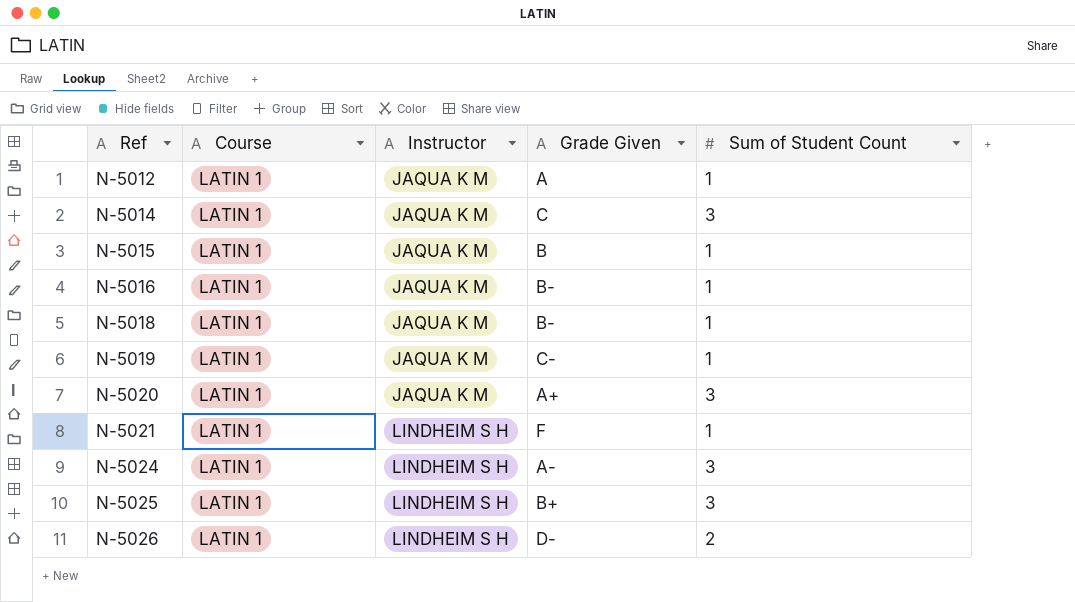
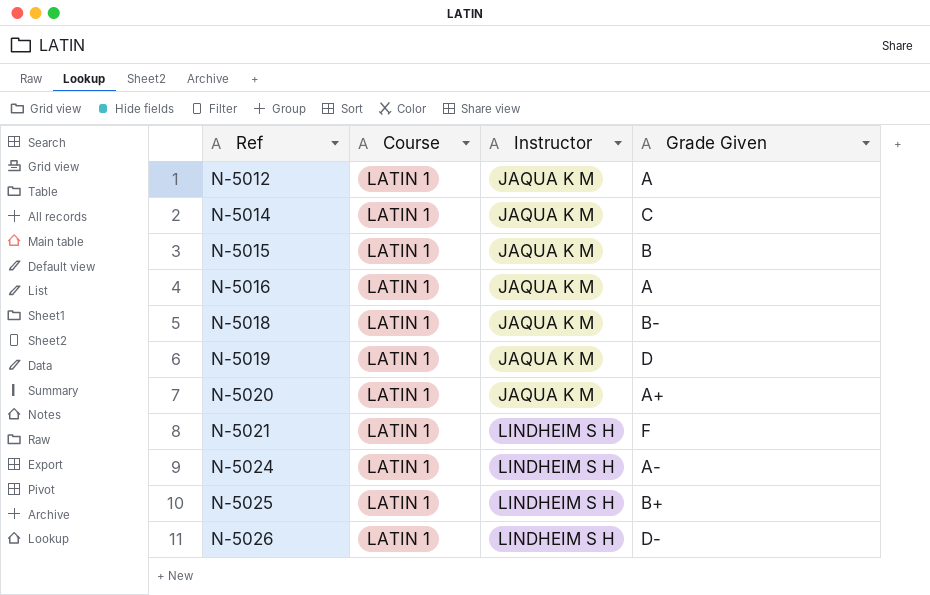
column Sum of Student Count | position: 5 -> none
N-5016 | Grade Given: B- -> A
N-5019 | Grade Given: C- -> D

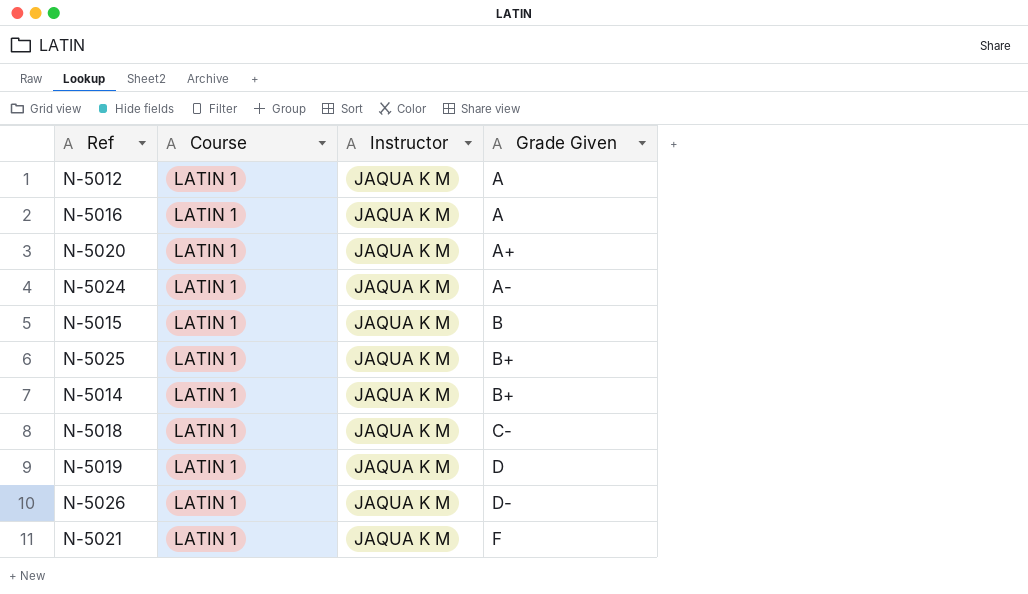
row order: Ref ascending -> Grade Given ascending
N-5024 | Instructor: LINDHEIM S H -> JAQUA K M
N-5025 | Instructor: LINDHEIM S H -> JAQUA K M
N-5014 | Grade Given: C -> B+
N-5018 | Grade Given: B- -> C-
N-5026 | Instructor: LINDHEIM S H -> JAQUA K M
N-5021 | Instructor: LINDHEIM S H -> JAQUA K M

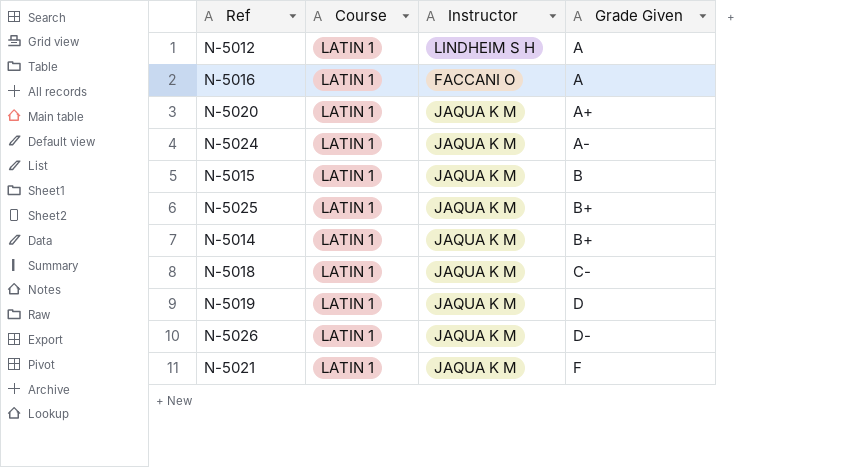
N-5012 | Instructor: JAQUA K M -> LINDHEIM S H
N-5016 | Instructor: JAQUA K M -> FACCANI O

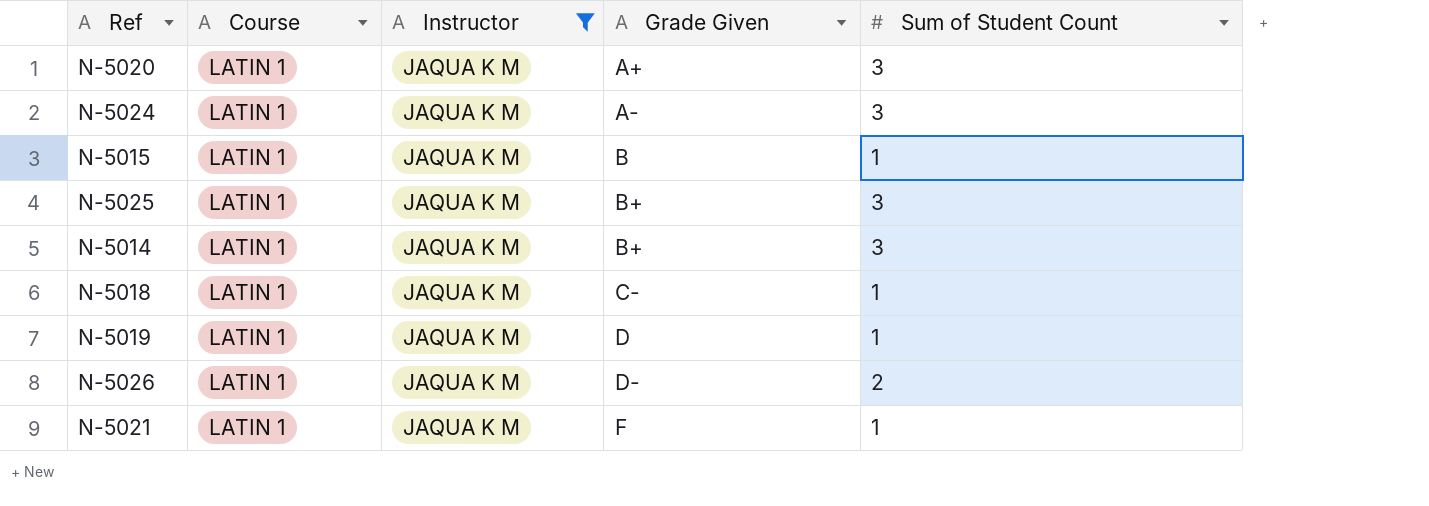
filter: none -> Instructor = JAQUA K M
column Sum of Student Count | position: none -> 5

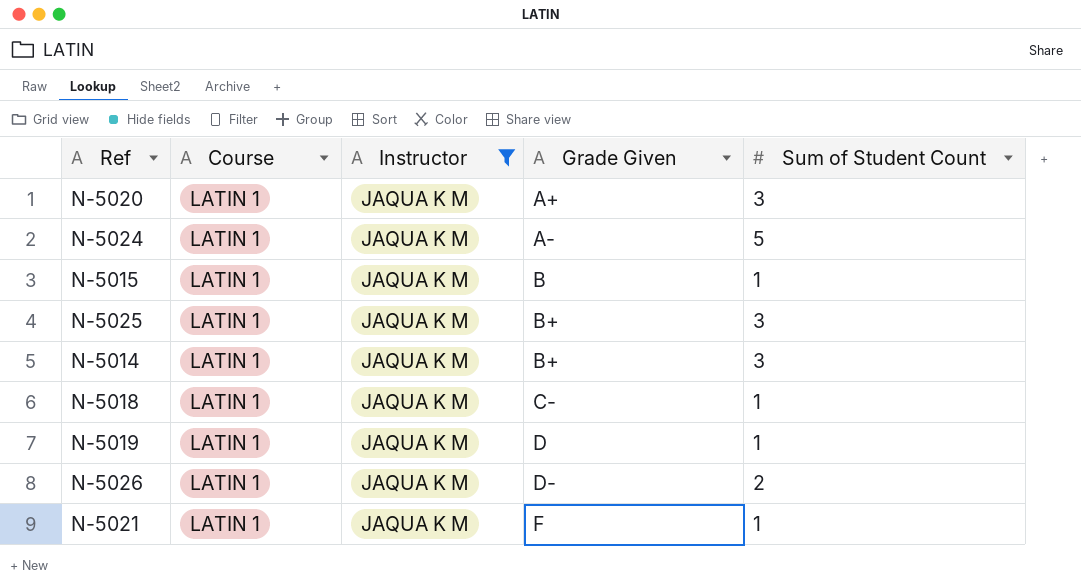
N-5024 | Sum of Student Count: 3 -> 5

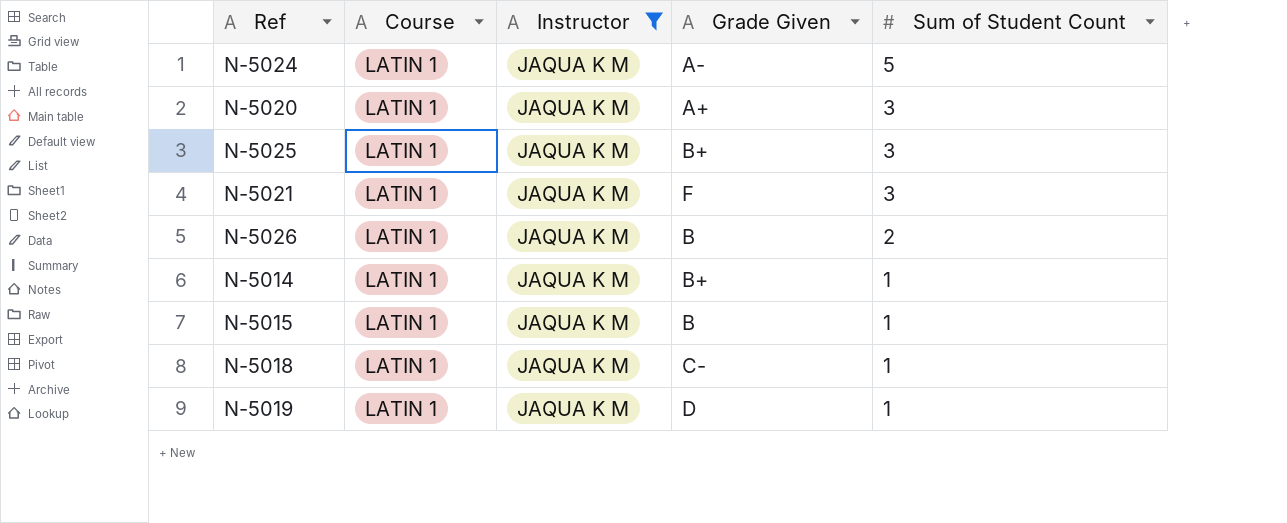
row order: Grade Given ascending -> Sum of Student Count descending
N-5021 | Sum of Student Count: 1 -> 3
N-5026 | Grade Given: D- -> B
N-5014 | Sum of Student Count: 3 -> 1

